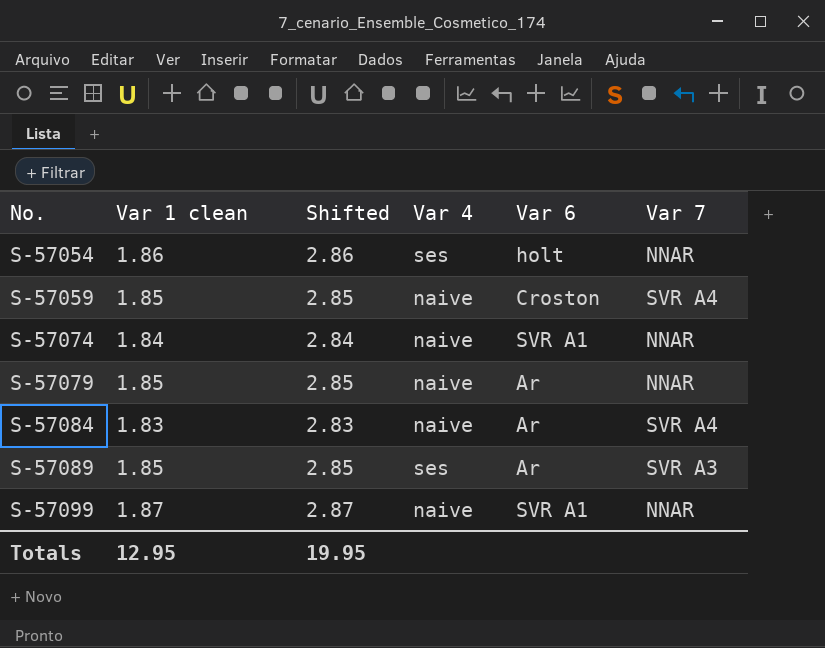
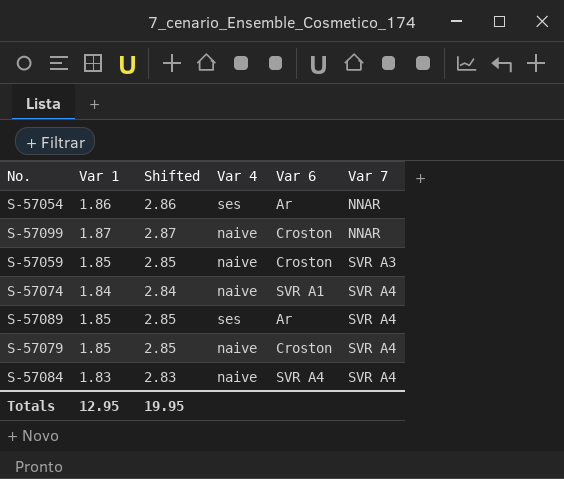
row order: No. ascending -> Var 7 ascending
column name: Var 1 clean -> Var 1
S-57054 | Var 6: holt -> Ar
S-57099 | Var 6: SVR A1 -> Croston
S-57059 | Var 7: SVR A4 -> SVR A3
S-57074 | Var 7: NNAR -> SVR A4
S-57089 | Var 7: SVR A3 -> SVR A4
S-57079 | Var 6: Ar -> Croston
S-57079 | Var 7: NNAR -> SVR A4
S-57084 | Var 6: Ar -> SVR A4

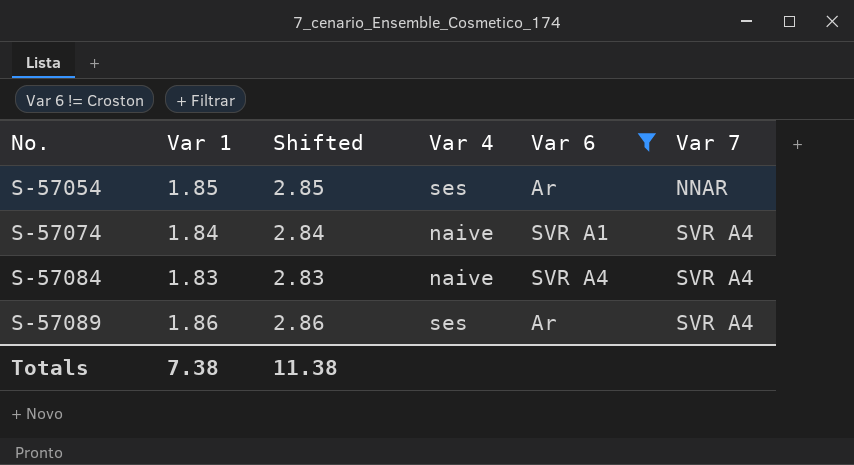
filter: none -> Var 6 != Croston
row order: Var 7 ascending -> No. ascending
S-57054 | Var 1: 1.86 -> 1.85
S-57054 | Shifted: 2.86 -> 2.85
S-57089 | Var 1: 1.85 -> 1.86
S-57089 | Shifted: 2.85 -> 2.86
Totals | Var 1: 12.95 -> 7.38
Totals | Shifted: 19.95 -> 11.38

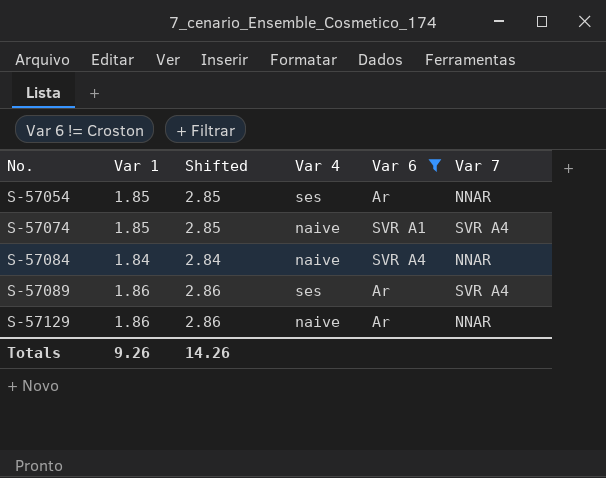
S-57074 | Var 1: 1.84 -> 1.85
S-57074 | Shifted: 2.84 -> 2.85
S-57084 | Var 1: 1.83 -> 1.84
S-57084 | Shifted: 2.83 -> 2.84
S-57084 | Var 7: SVR A4 -> NNAR
row S-57129: none -> 1.86 | 2.86 | naive | Ar | NNAR
Totals | Var 1: 7.38 -> 9.26
Totals | Shifted: 11.38 -> 14.26

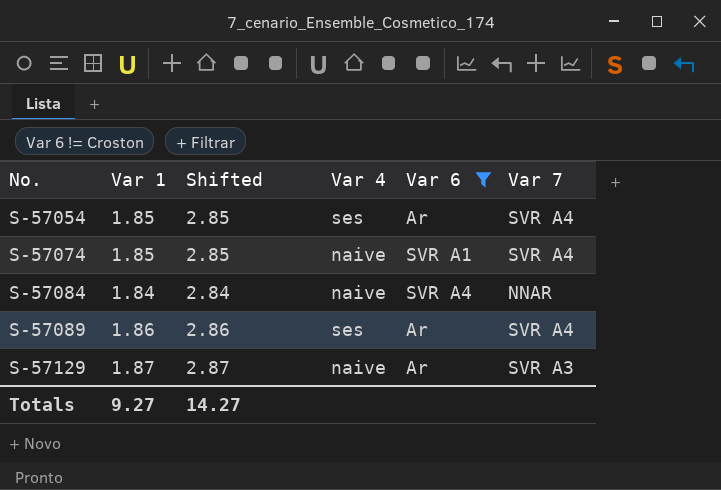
S-57054 | Var 7: NNAR -> SVR A4
S-57129 | Var 1: 1.86 -> 1.87
S-57129 | Shifted: 2.86 -> 2.87
S-57129 | Var 7: NNAR -> SVR A3
Totals | Var 1: 9.26 -> 9.27
Totals | Shifted: 14.26 -> 14.27

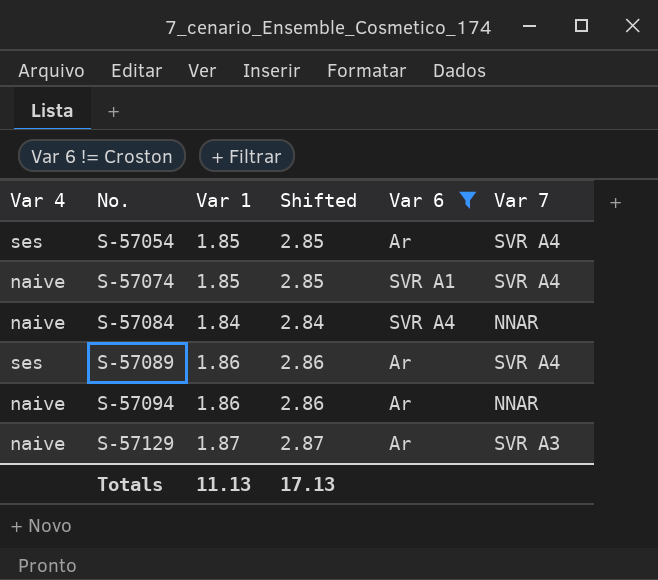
column Var 4 | position: 4 -> 1
row S-57094: none -> naive | 1.86 | 2.86 | Ar | NNAR
Totals | Var 1: 9.27 -> 11.13
Totals | Shifted: 14.27 -> 17.13

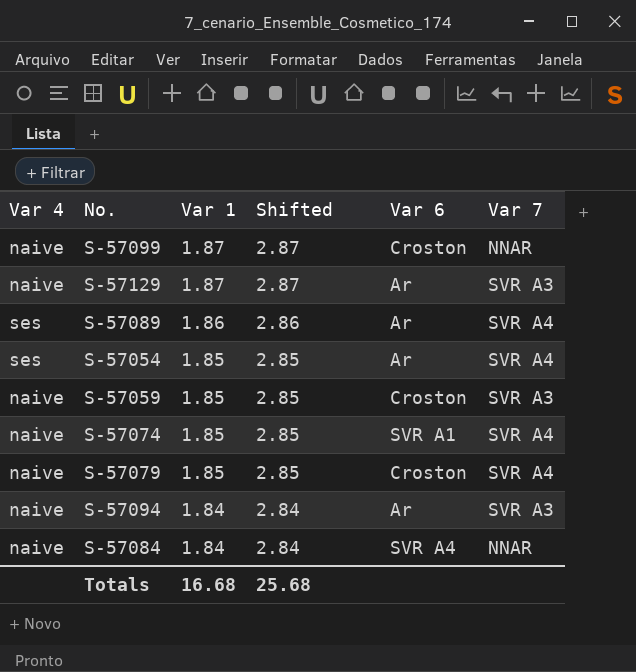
filter: Var 6 != Croston -> none
row order: No. ascending -> Var 1 descending
S-57094 | Var 1: 1.86 -> 1.84
S-57094 | Shifted: 2.86 -> 2.84
S-57094 | Var 7: NNAR -> SVR A3
Totals | Var 1: 11.13 -> 16.68
Totals | Shifted: 17.13 -> 25.68

